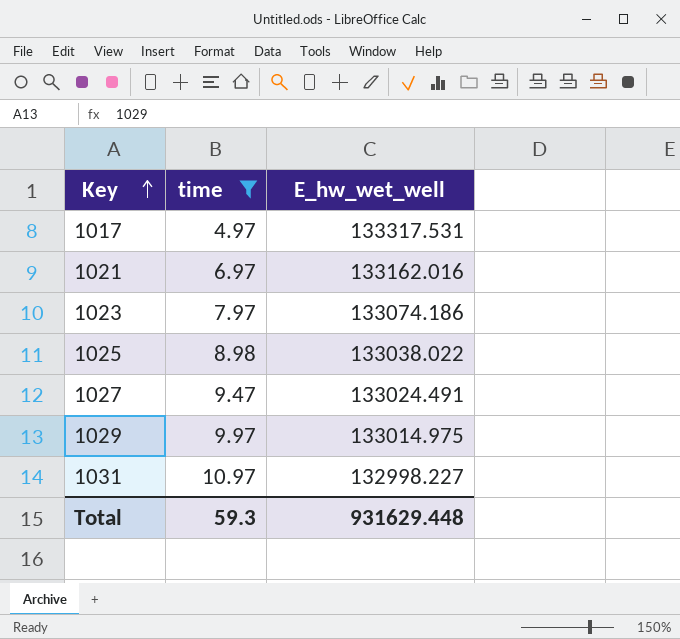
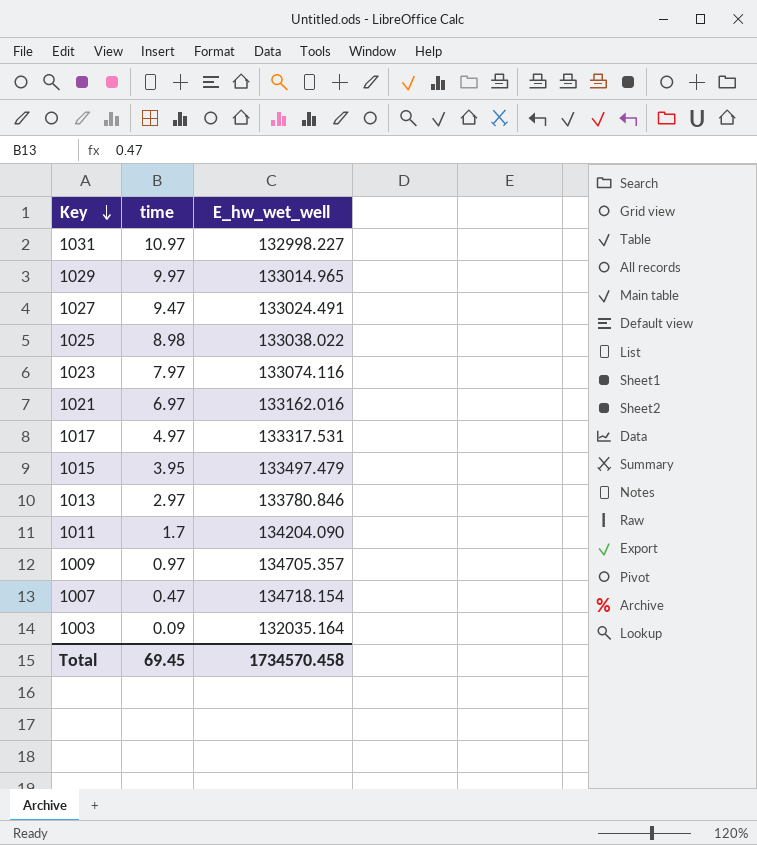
filter: time >= 4.97 -> none
row order: Key ascending -> Key descending
1029 | E_hw_wet_well: 133014.975 -> 133014.965
1023 | E_hw_wet_well: 133074.186 -> 133074.116
Total | time: 59.3 -> 69.45
Total | E_hw_wet_well: 931629.448 -> 1734570.458

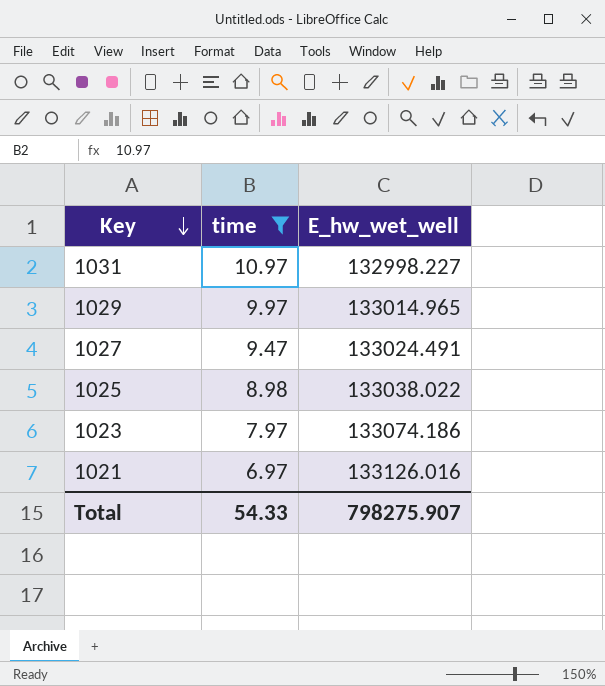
filter: none -> time >= 6.97
1023 | E_hw_wet_well: 133074.116 -> 133074.186
1021 | E_hw_wet_well: 133162.016 -> 133126.016
Total | time: 69.45 -> 54.33
Total | E_hw_wet_well: 1734570.458 -> 798275.907

